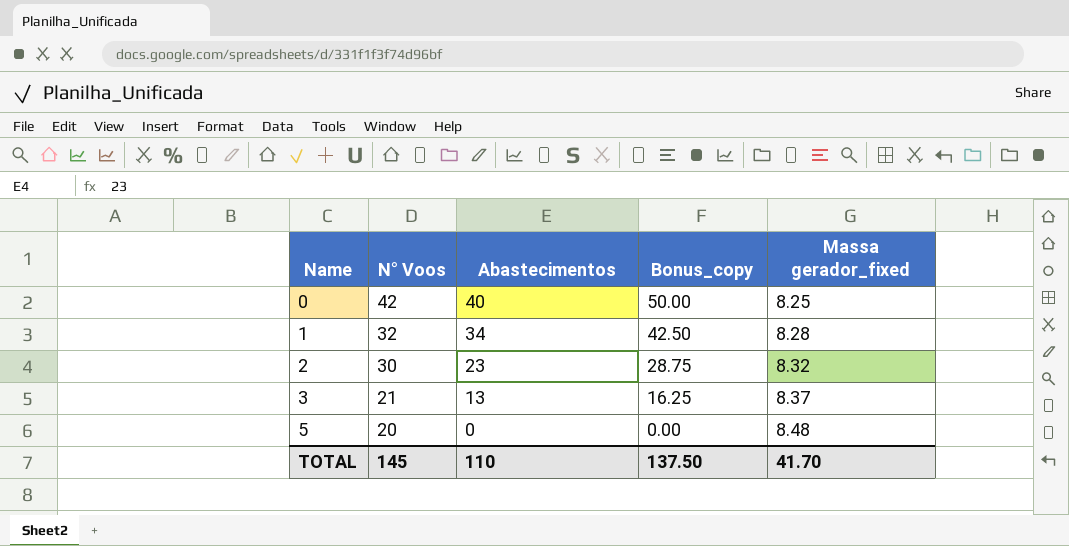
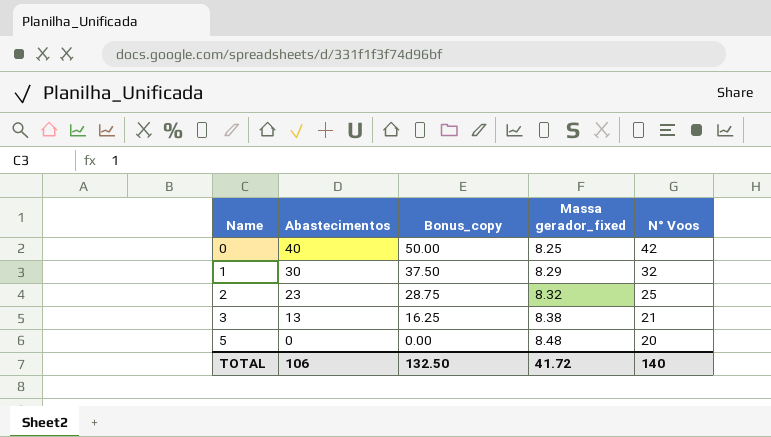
column N° Voos | position: 2 -> 5
1 | Abastecimentos: 34 -> 30
1 | Bonus_copy: 42.50 -> 37.50
1 | Massa gerador_fixed: 8.28 -> 8.29
2 | N° Voos: 30 -> 25
3 | Massa gerador_fixed: 8.37 -> 8.38
TOTAL | Abastecimentos: 110 -> 106
TOTAL | Bonus_copy: 137.50 -> 132.50
TOTAL | Massa gerador_fixed: 41.70 -> 41.72
TOTAL | N° Voos: 145 -> 140

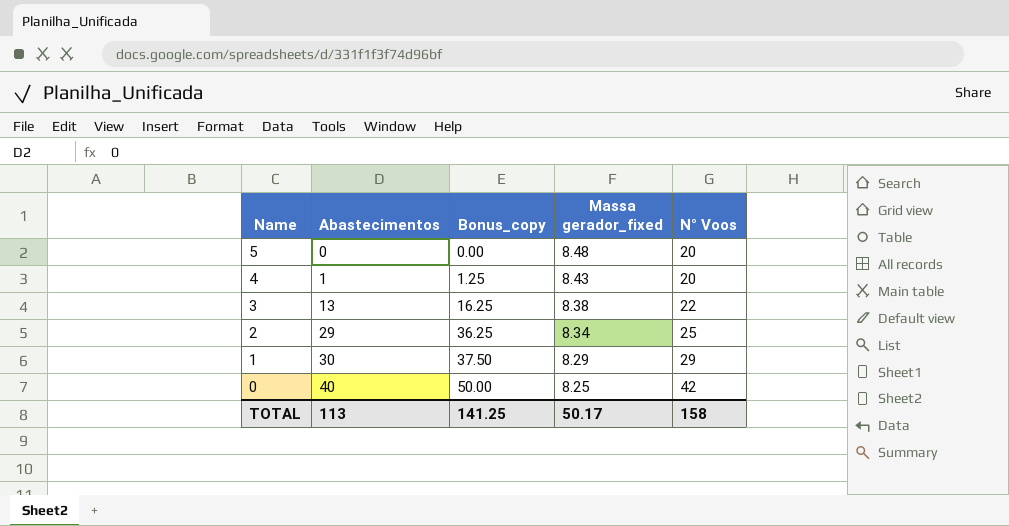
row order: Name ascending -> Name descending
row 4: none -> 1 | 1.25 | 8.43 | 20
3 | N° Voos: 21 -> 22
2 | Abastecimentos: 23 -> 29
2 | Bonus_copy: 28.75 -> 36.25
2 | Massa gerador_fixed: 8.32 -> 8.34
1 | N° Voos: 32 -> 29
TOTAL | Abastecimentos: 106 -> 113
TOTAL | Bonus_copy: 132.50 -> 141.25
TOTAL | Massa gerador_fixed: 41.72 -> 50.17
TOTAL | N° Voos: 140 -> 158

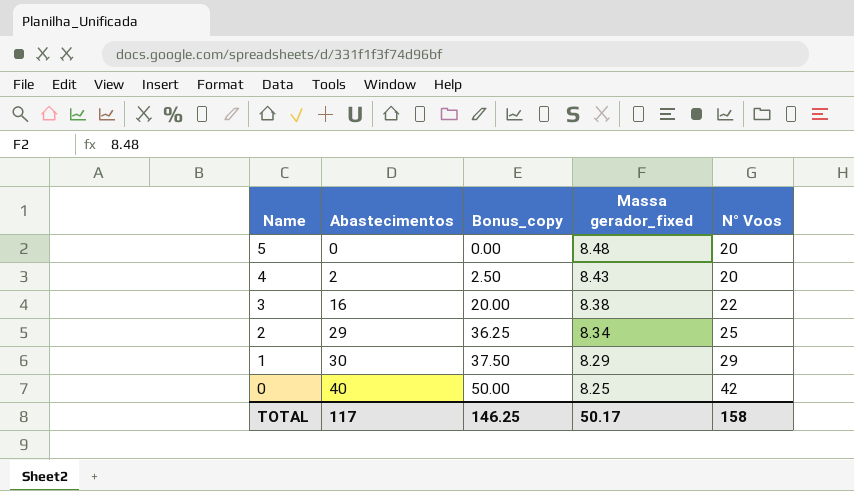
4 | Abastecimentos: 1 -> 2
4 | Bonus_copy: 1.25 -> 2.50
3 | Abastecimentos: 13 -> 16
3 | Bonus_copy: 16.25 -> 20.00
TOTAL | Abastecimentos: 113 -> 117
TOTAL | Bonus_copy: 141.25 -> 146.25

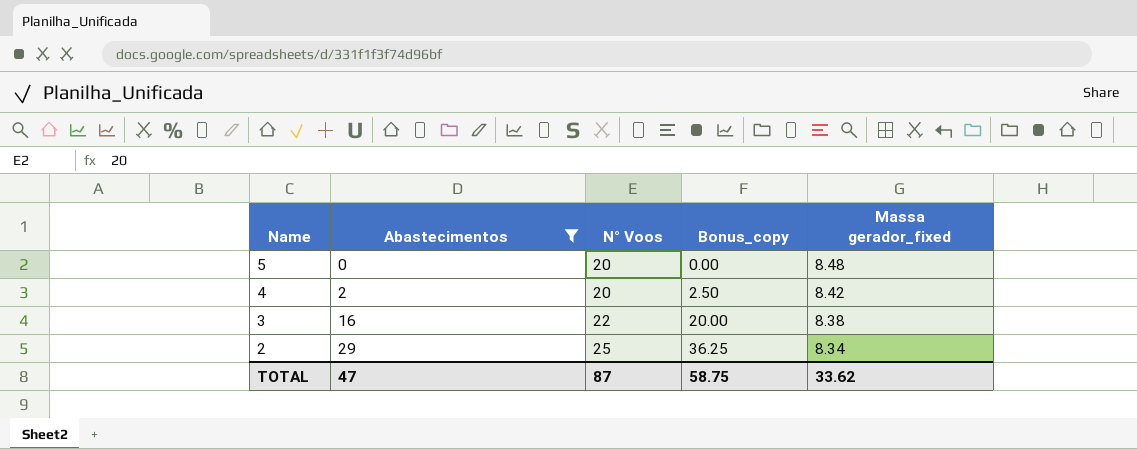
filter: none -> Abastecimentos <= 29
column N° Voos | position: 5 -> 3
4 | Massa gerador_fixed: 8.43 -> 8.42
TOTAL | Abastecimentos: 117 -> 47
TOTAL | N° Voos: 158 -> 87
TOTAL | Bonus_copy: 146.25 -> 58.75
TOTAL | Massa gerador_fixed: 50.17 -> 33.62

